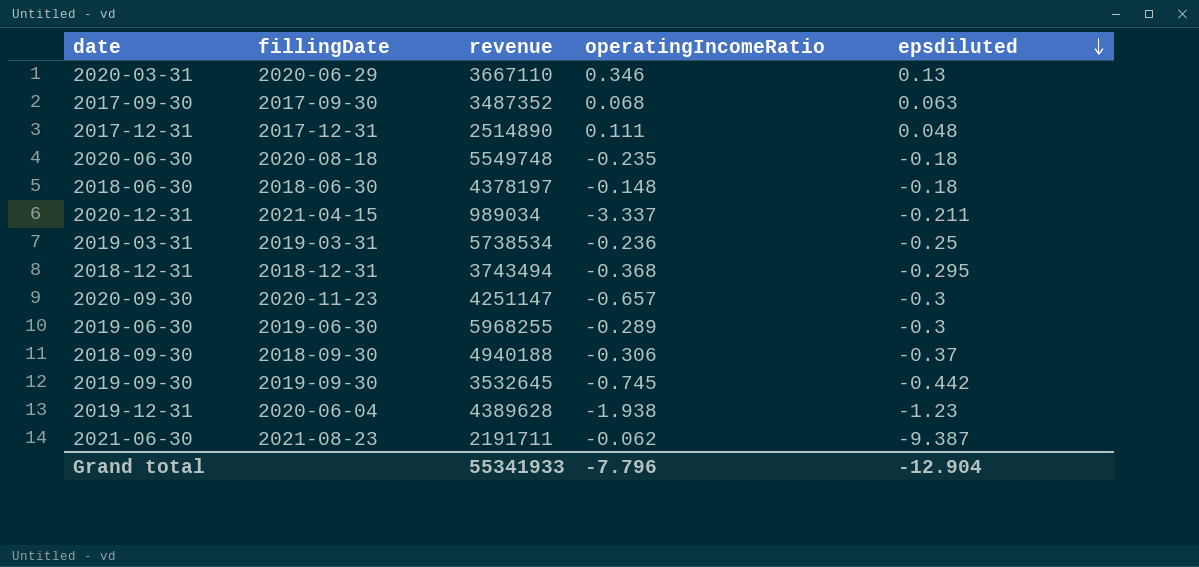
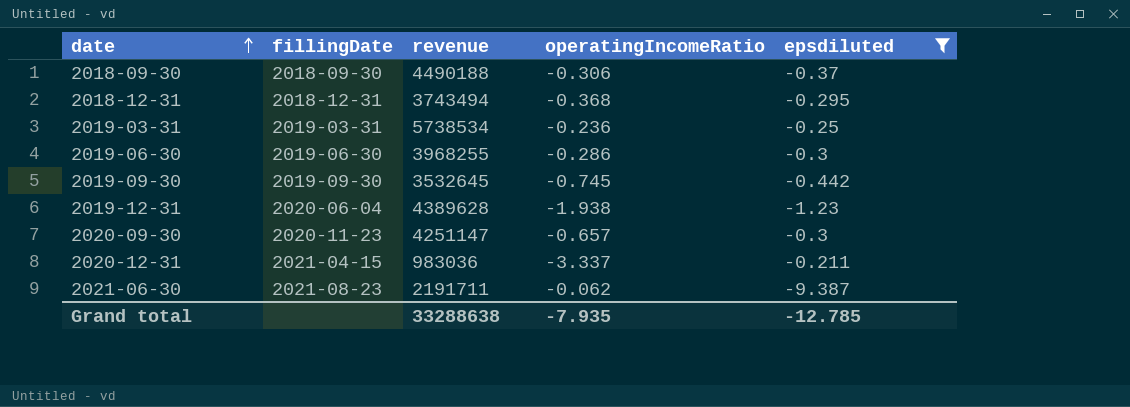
filter: none -> epsdiluted <= -0.211
row order: epsdiluted descending -> date ascending
2018-09-30 | revenue: 4940188 -> 4490188
2019-06-30 | revenue: 5968255 -> 3968255
2019-06-30 | operatingIncomeRatio: -0.289 -> -0.286
2020-12-31 | revenue: 989034 -> 983036
Grand total | revenue: 55341933 -> 33288638
Grand total | operatingIncomeRatio: -7.796 -> -7.935
Grand total | epsdiluted: -12.904 -> -12.785

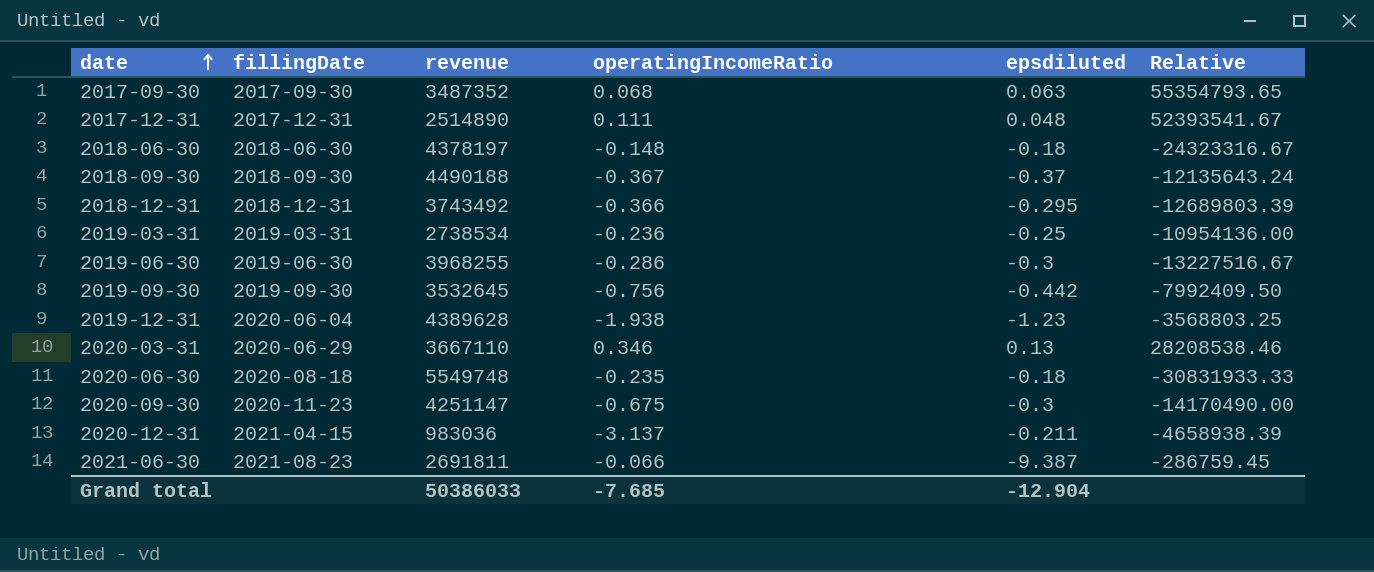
filter: epsdiluted <= -0.211 -> none
column Relative | formula: none -> [revenue] / [epsdiluted]
2018-09-30 | operatingIncomeRatio: -0.306 -> -0.367
2018-12-31 | revenue: 3743494 -> 3743492
2018-12-31 | operatingIncomeRatio: -0.368 -> -0.366
2019-03-31 | revenue: 5738534 -> 2738534
2019-09-30 | operatingIncomeRatio: -0.745 -> -0.756
2020-09-30 | operatingIncomeRatio: -0.657 -> -0.675
2020-12-31 | operatingIncomeRatio: -3.337 -> -3.137
2021-06-30 | revenue: 2191711 -> 2691811
2021-06-30 | operatingIncomeRatio: -0.062 -> -0.066
Grand total | revenue: 33288638 -> 50386033
Grand total | operatingIncomeRatio: -7.935 -> -7.685
Grand total | epsdiluted: -12.785 -> -12.904

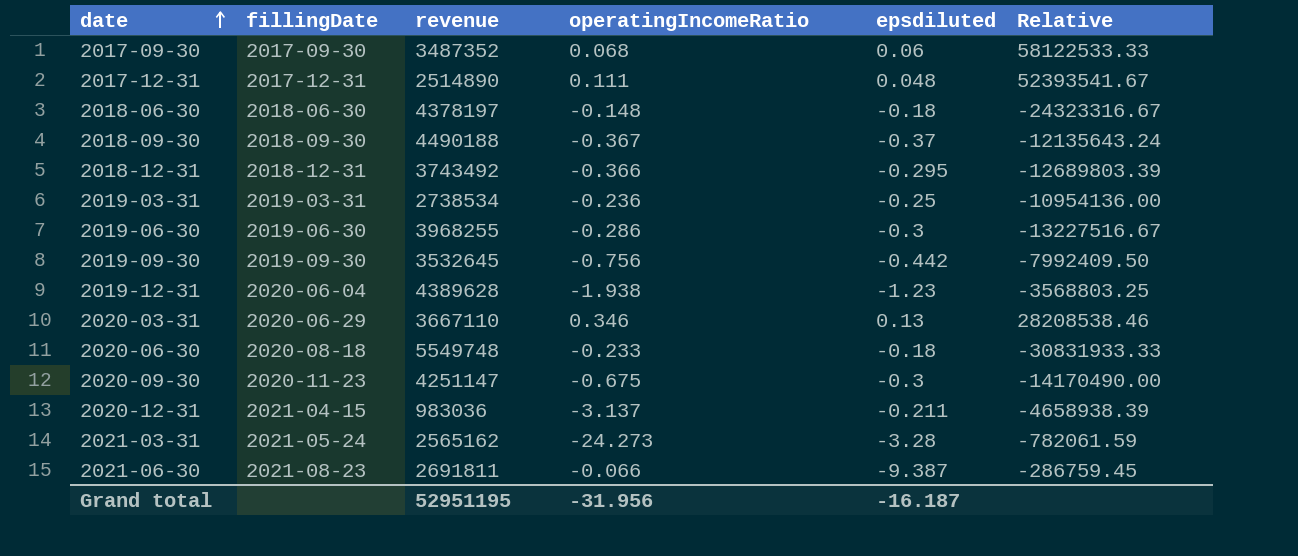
2017-09-30 | epsdiluted: 0.063 -> 0.06
2017-09-30 | Relative: 55354793.65 -> 58122533.33
2020-06-30 | operatingIncomeRatio: -0.235 -> -0.233
row 2021-03-31: none -> 2021-05-24 | 2565162 | -24.273 | -3.28 | -782061.59
Grand total | revenue: 50386033 -> 52951195
Grand total | operatingIncomeRatio: -7.685 -> -31.956
Grand total | epsdiluted: -12.904 -> -16.187

